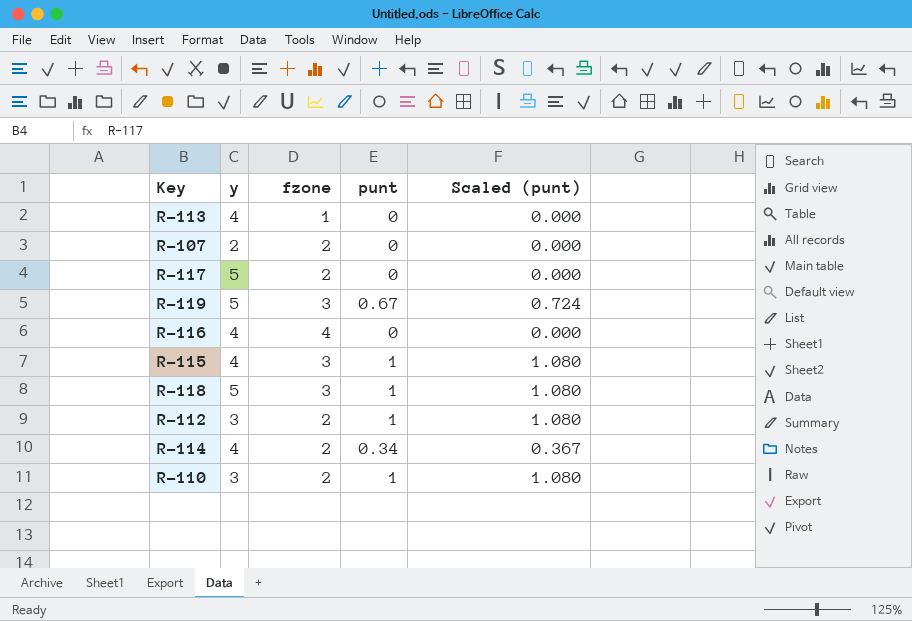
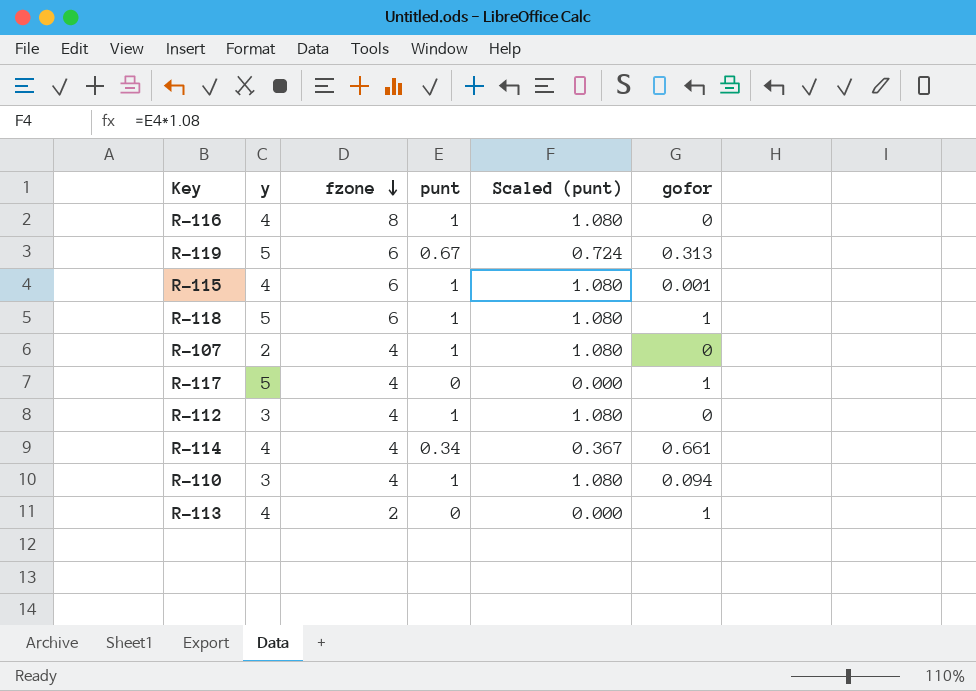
row order: none -> fzone descending
column gofor | position: none -> 6
R-116 | fzone: 4 -> 8
R-116 | punt: 0 -> 1
R-116 | Scaled (punt): 0.000 -> 1.080
R-119 | fzone: 3 -> 6
R-115 | fzone: 3 -> 6
R-118 | fzone: 3 -> 6
R-107 | fzone: 2 -> 4
R-107 | punt: 0 -> 1
R-107 | Scaled (punt): 0.000 -> 1.080
R-117 | fzone: 2 -> 4
R-112 | fzone: 2 -> 4
R-114 | fzone: 2 -> 4
R-110 | fzone: 2 -> 4
R-113 | fzone: 1 -> 2

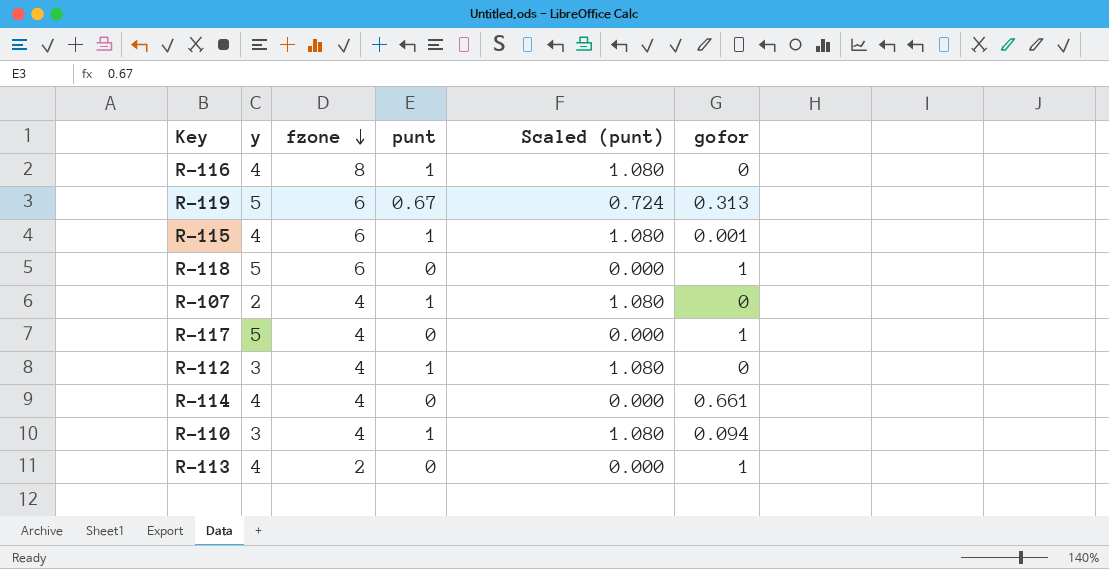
R-118 | punt: 1 -> 0
R-118 | Scaled (punt): 1.080 -> 0.000
R-114 | punt: 0.34 -> 0
R-114 | Scaled (punt): 0.367 -> 0.000

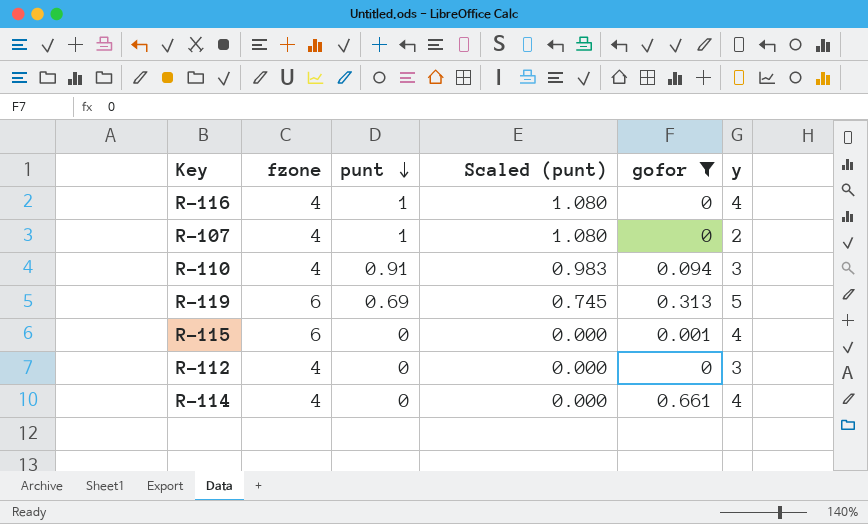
filter: none -> gofor != 1
row order: fzone descending -> punt descending
column y | position: 2 -> 6
R-116 | fzone: 8 -> 4
R-110 | punt: 1 -> 0.91
R-110 | Scaled (punt): 1.080 -> 0.983
R-119 | punt: 0.67 -> 0.69
R-119 | Scaled (punt): 0.724 -> 0.745
R-115 | punt: 1 -> 0
R-115 | Scaled (punt): 1.080 -> 0.000
R-112 | punt: 1 -> 0
R-112 | Scaled (punt): 1.080 -> 0.000

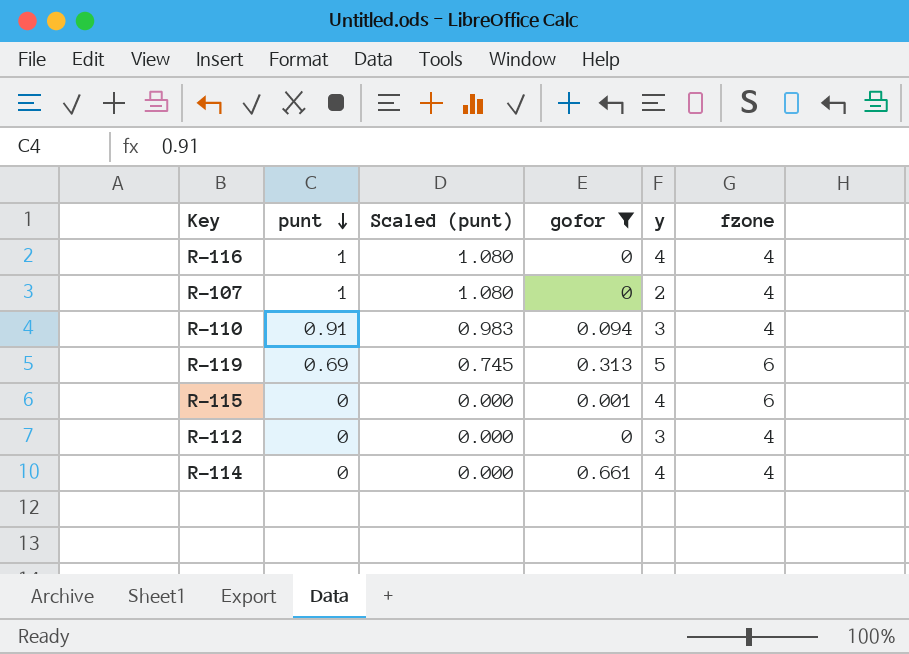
column fzone | position: 2 -> 6

